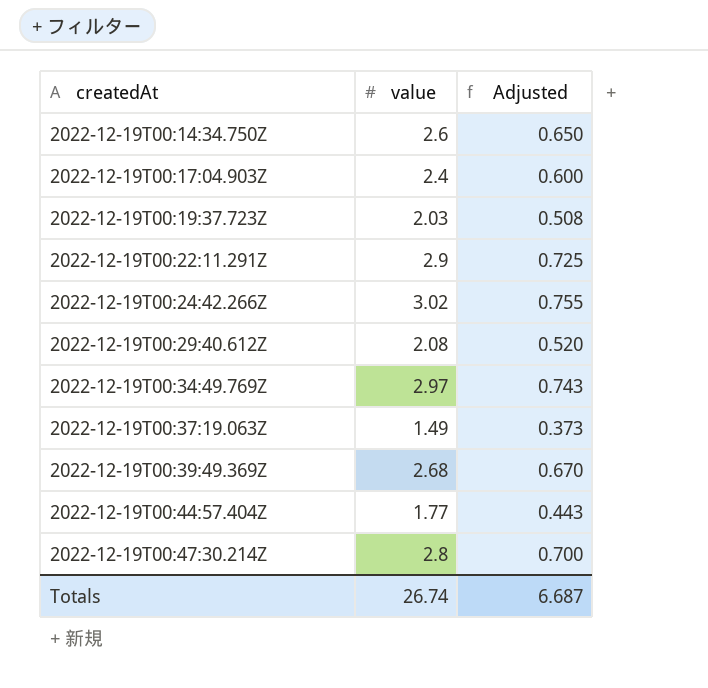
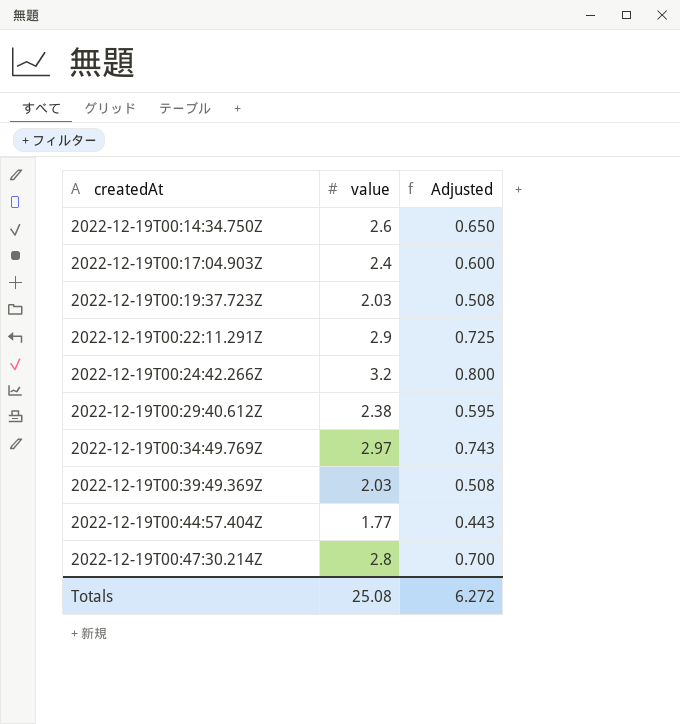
row 2022-12-19T00:37:19.063Z: 1.49 | 0.373 -> none
2022-12-19T00:24:42.266Z | value: 3.02 -> 3.2
2022-12-19T00:24:42.266Z | Adjusted: 0.755 -> 0.800
2022-12-19T00:29:40.612Z | value: 2.08 -> 2.38
2022-12-19T00:29:40.612Z | Adjusted: 0.520 -> 0.595
2022-12-19T00:39:49.369Z | value: 2.68 -> 2.03
2022-12-19T00:39:49.369Z | Adjusted: 0.670 -> 0.508
Totals | value: 26.74 -> 25.08
Totals | Adjusted: 6.687 -> 6.272

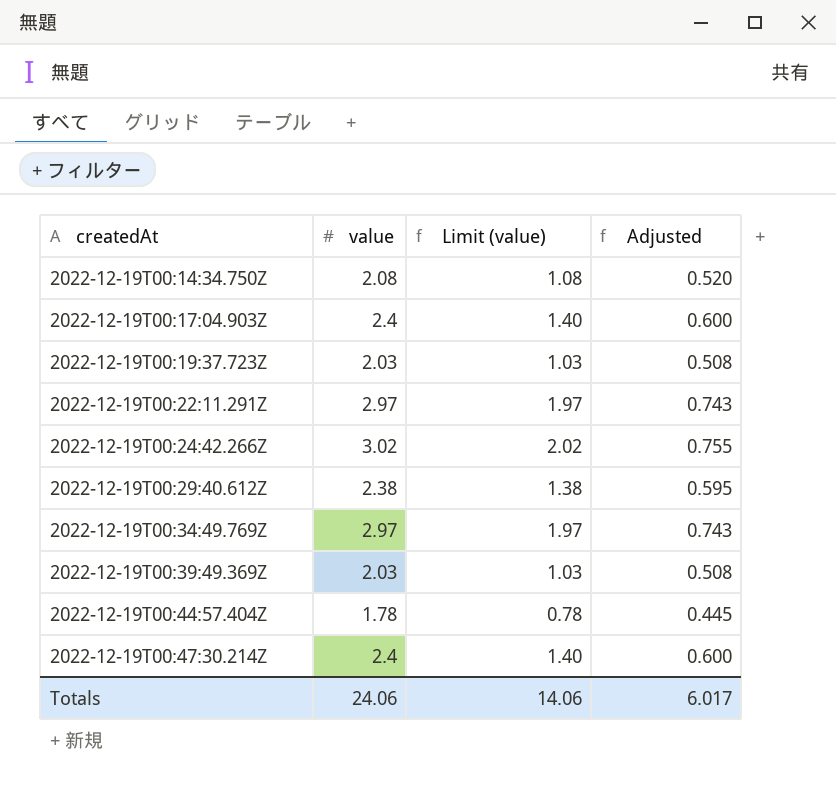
column Limit (value) | formula: none -> [value] - 1
2022-12-19T00:14:34.750Z | value: 2.6 -> 2.08
2022-12-19T00:14:34.750Z | Adjusted: 0.650 -> 0.520
2022-12-19T00:22:11.291Z | value: 2.9 -> 2.97
2022-12-19T00:22:11.291Z | Adjusted: 0.725 -> 0.743
2022-12-19T00:24:42.266Z | value: 3.2 -> 3.02
2022-12-19T00:24:42.266Z | Adjusted: 0.800 -> 0.755
2022-12-19T00:44:57.404Z | value: 1.77 -> 1.78
2022-12-19T00:44:57.404Z | Adjusted: 0.443 -> 0.445
2022-12-19T00:47:30.214Z | value: 2.8 -> 2.4
2022-12-19T00:47:30.214Z | Adjusted: 0.700 -> 0.600
Totals | value: 25.08 -> 24.06
Totals | Adjusted: 6.272 -> 6.017

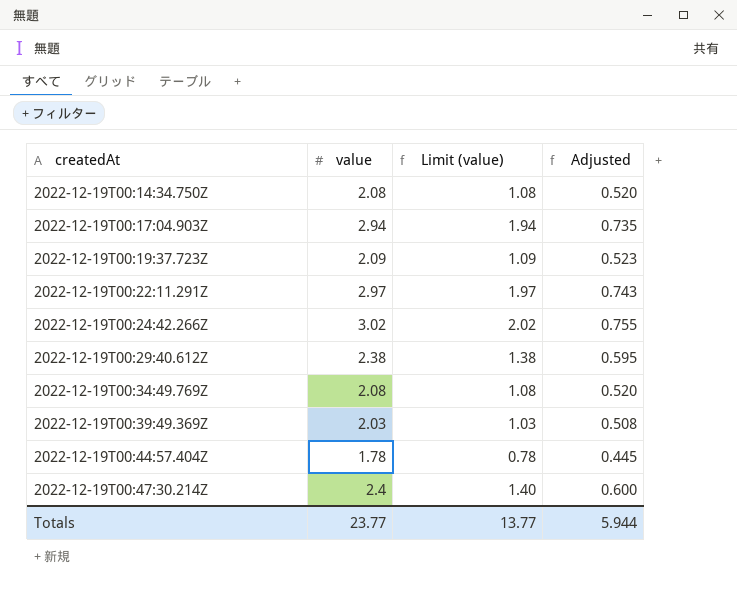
2022-12-19T00:17:04.903Z | value: 2.4 -> 2.94
2022-12-19T00:17:04.903Z | Limit (value): 1.40 -> 1.94
2022-12-19T00:17:04.903Z | Adjusted: 0.600 -> 0.735
2022-12-19T00:19:37.723Z | value: 2.03 -> 2.09
2022-12-19T00:19:37.723Z | Limit (value): 1.03 -> 1.09
2022-12-19T00:19:37.723Z | Adjusted: 0.508 -> 0.523
2022-12-19T00:34:49.769Z | value: 2.97 -> 2.08
2022-12-19T00:34:49.769Z | Limit (value): 1.97 -> 1.08
2022-12-19T00:34:49.769Z | Adjusted: 0.743 -> 0.520
Totals | value: 24.06 -> 23.77
Totals | Limit (value): 14.06 -> 13.77
Totals | Adjusted: 6.017 -> 5.944

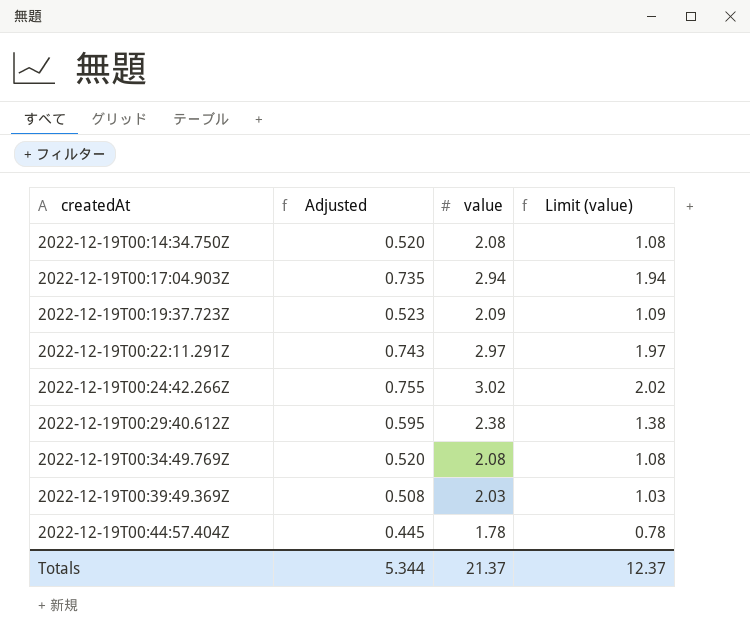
column Adjusted | position: 4 -> 2
row 2022-12-19T00:47:30.214Z: 2.4 | 1.40 | 0.600 -> none
Totals | Adjusted: 5.944 -> 5.344
Totals | value: 23.77 -> 21.37
Totals | Limit (value): 13.77 -> 12.37

